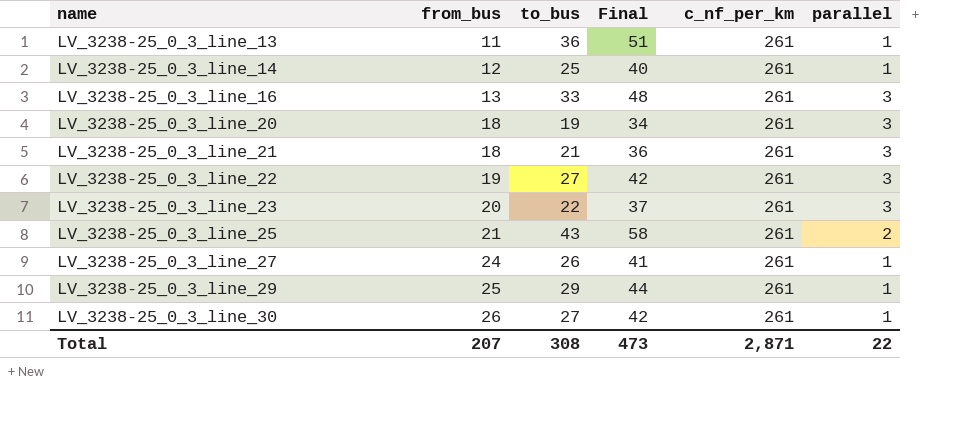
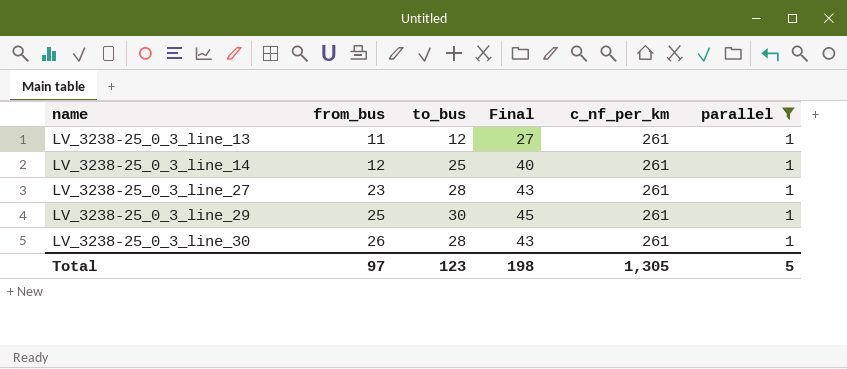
filter: none -> parallel = 1
LV_3238-25_0_3_line_13 | to_bus: 36 -> 12
LV_3238-25_0_3_line_13 | Final: 51 -> 27
LV_3238-25_0_3_line_27 | from_bus: 24 -> 23
LV_3238-25_0_3_line_27 | to_bus: 26 -> 28
LV_3238-25_0_3_line_27 | Final: 41 -> 43
LV_3238-25_0_3_line_29 | to_bus: 29 -> 30
LV_3238-25_0_3_line_29 | Final: 44 -> 45
LV_3238-25_0_3_line_30 | to_bus: 27 -> 28
LV_3238-25_0_3_line_30 | Final: 42 -> 43
Total | from_bus: 207 -> 97
Total | to_bus: 308 -> 123
Total | Final: 473 -> 198
Total | c_nf_per_km: 2,871 -> 1,305
Total | parallel: 22 -> 5

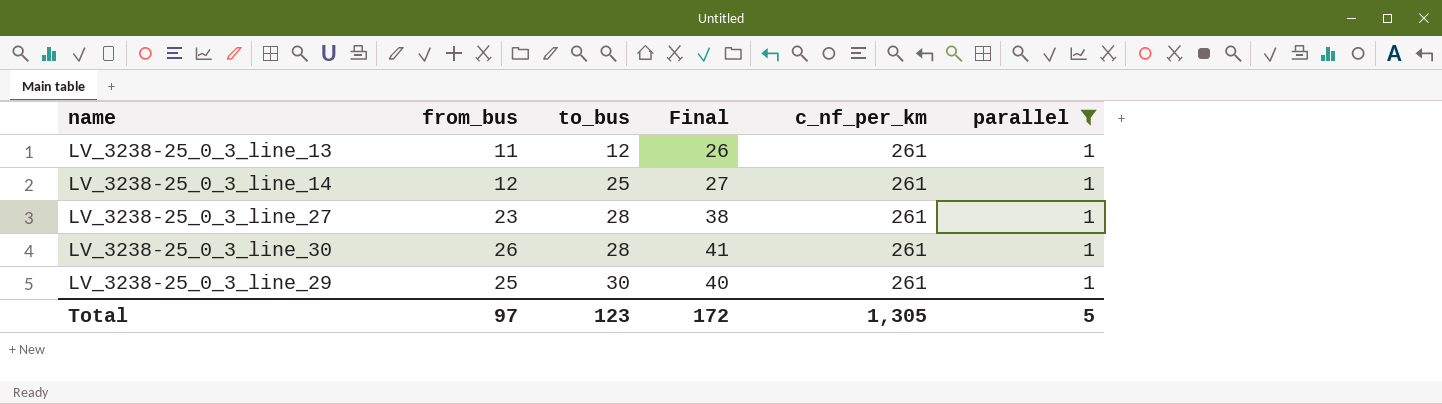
row order: name ascending -> to_bus ascending
column Final | formula: [to_bus] + 15 -> [from_bus] + 15
Total | Final: 198 -> 172

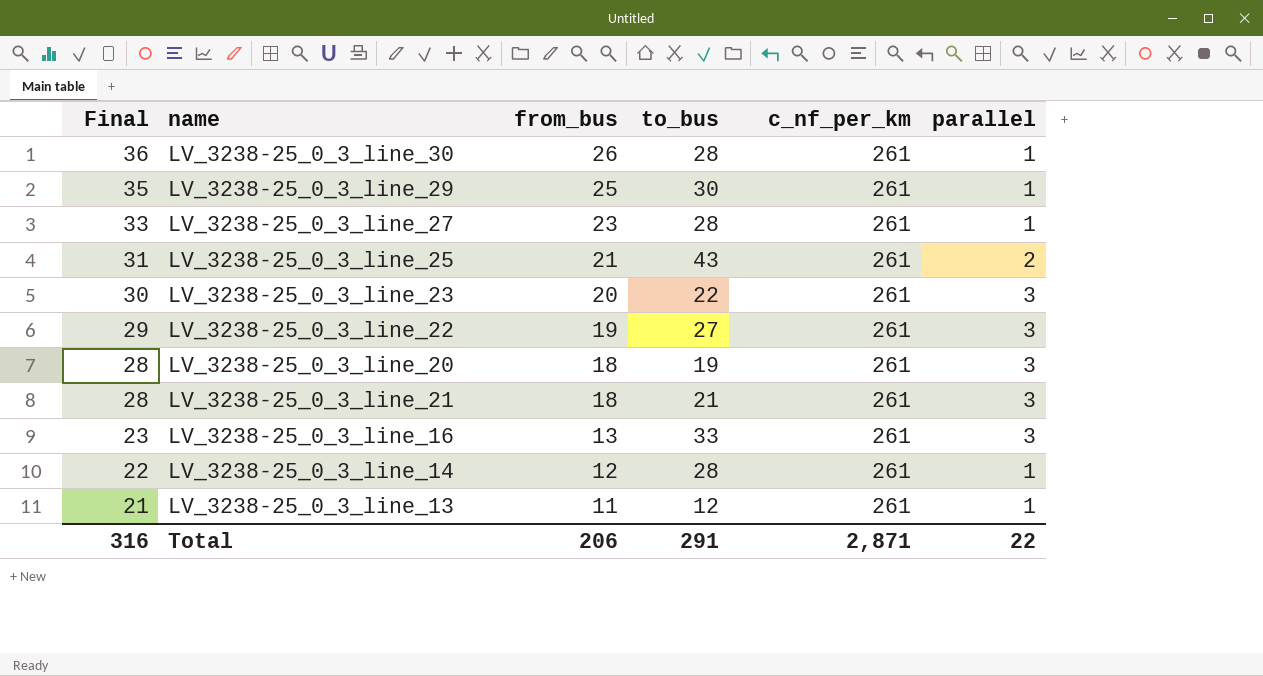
filter: parallel = 1 -> none
row order: to_bus ascending -> Final descending
column Final | formula: [from_bus] + 15 -> [from_bus] + 10
column Final | position: 4 -> 1
LV_3238-25_0_3_line_14 | to_bus: 25 -> 28
Total | Final: 172 -> 316
Total | from_bus: 97 -> 206
Total | to_bus: 123 -> 291
Total | c_nf_per_km: 1,305 -> 2,871
Total | parallel: 5 -> 22

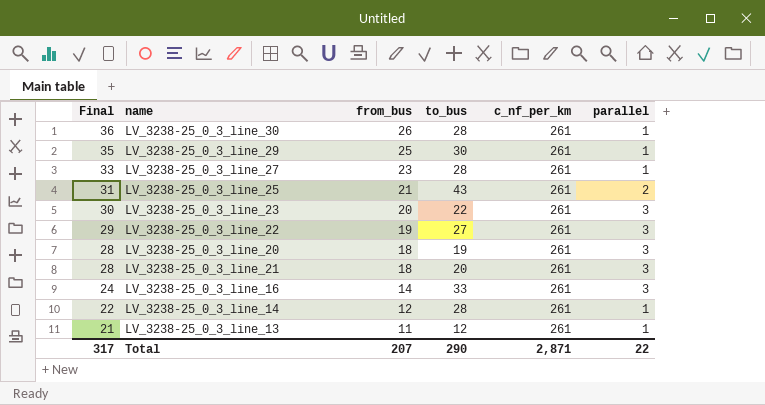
LV_3238-25_0_3_line_21 | to_bus: 21 -> 20
LV_3238-25_0_3_line_16 | Final: 23 -> 24
LV_3238-25_0_3_line_16 | from_bus: 13 -> 14
Total | Final: 316 -> 317
Total | from_bus: 206 -> 207
Total | to_bus: 291 -> 290

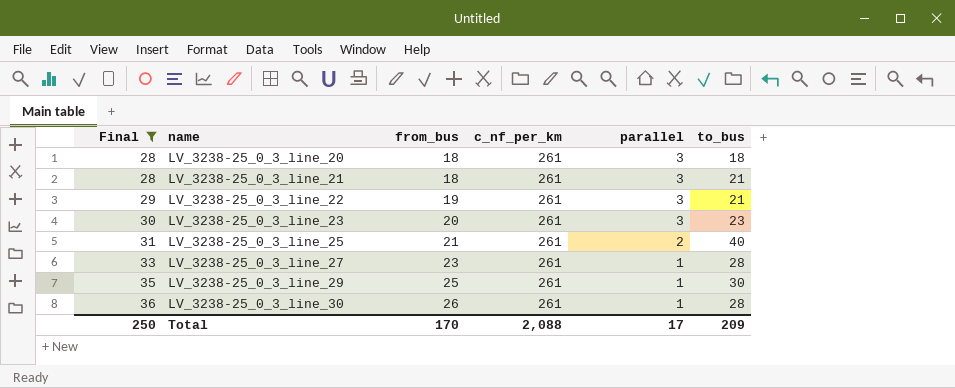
filter: none -> Final >= 28
row order: Final descending -> Final ascending
column to_bus | position: 4 -> 6
LV_3238-25_0_3_line_20 | to_bus: 19 -> 18
LV_3238-25_0_3_line_21 | to_bus: 20 -> 21
LV_3238-25_0_3_line_22 | to_bus: 27 -> 21
LV_3238-25_0_3_line_23 | to_bus: 22 -> 23
LV_3238-25_0_3_line_25 | to_bus: 43 -> 40
Total | Final: 317 -> 250
Total | from_bus: 207 -> 170
Total | c_nf_per_km: 2,871 -> 2,088
Total | parallel: 22 -> 17
Total | to_bus: 290 -> 209

